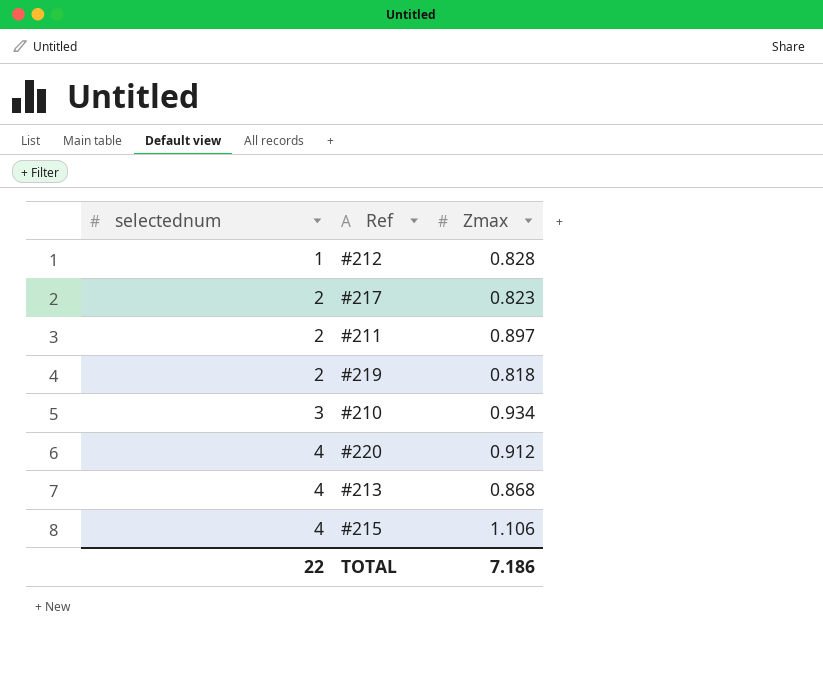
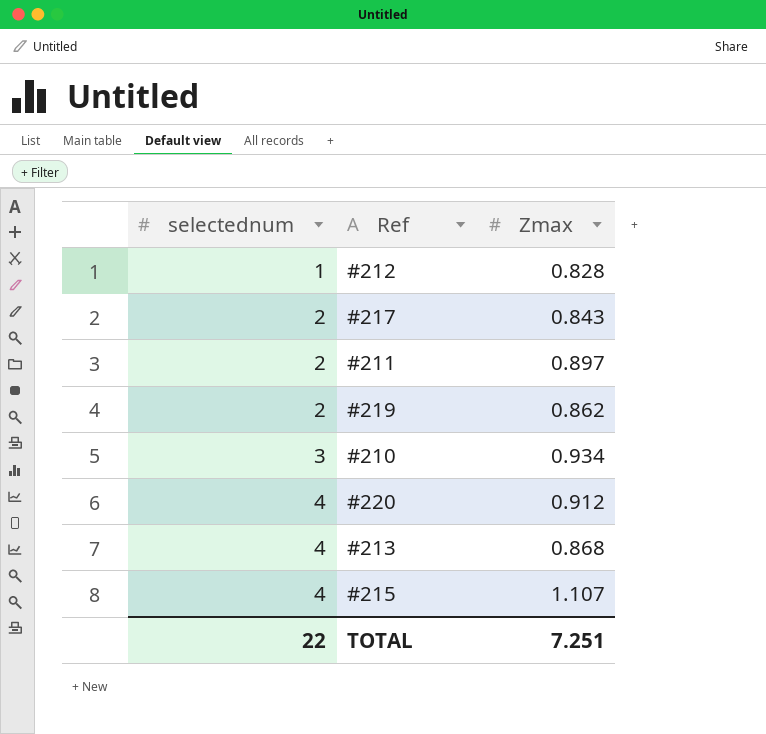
#217 | Zmax: 0.823 -> 0.843
#219 | Zmax: 0.818 -> 0.862
#215 | Zmax: 1.106 -> 1.107
TOTAL | Zmax: 7.186 -> 7.251

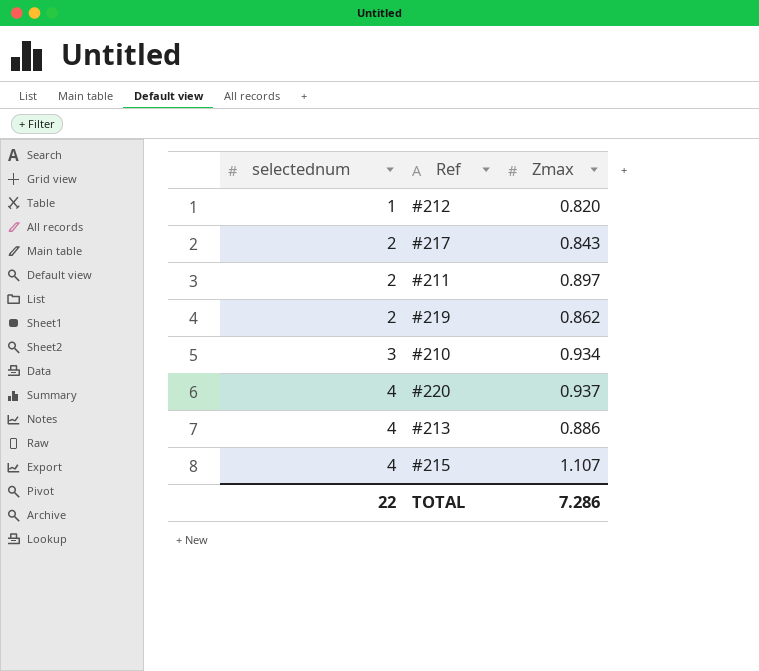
#212 | Zmax: 0.828 -> 0.820
#220 | Zmax: 0.912 -> 0.937
#213 | Zmax: 0.868 -> 0.886
TOTAL | Zmax: 7.251 -> 7.286

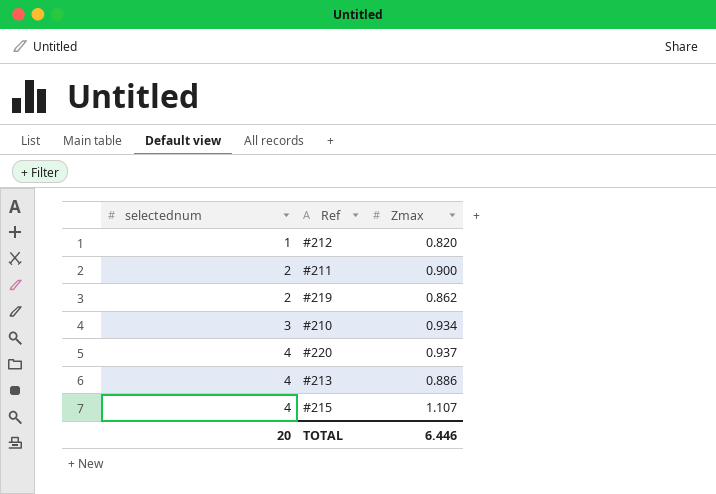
row #217: 2 | 0.843 -> none
#211 | Zmax: 0.897 -> 0.900
TOTAL | selectednum: 22 -> 20
TOTAL | Zmax: 7.286 -> 6.446

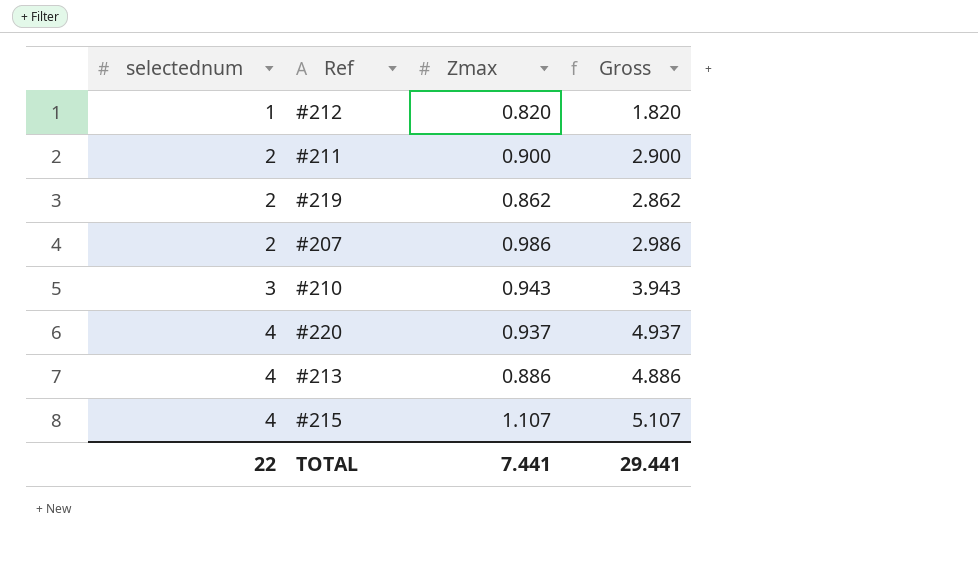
column Gross | formula: none -> [selectednum] + [Zmax]
row #207: none -> 2 | 0.986 | 2.986
#210 | Zmax: 0.934 -> 0.943
TOTAL | selectednum: 20 -> 22
TOTAL | Zmax: 6.446 -> 7.441

